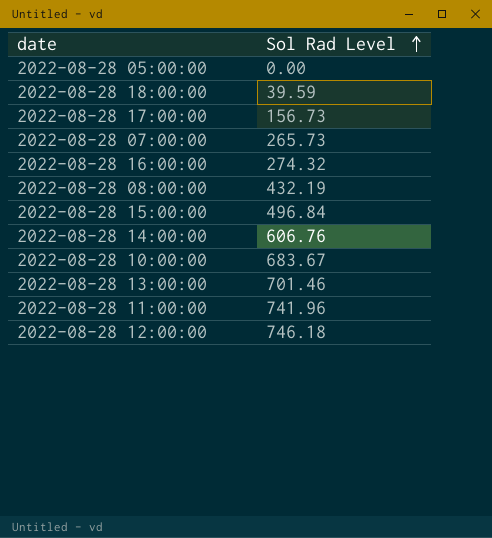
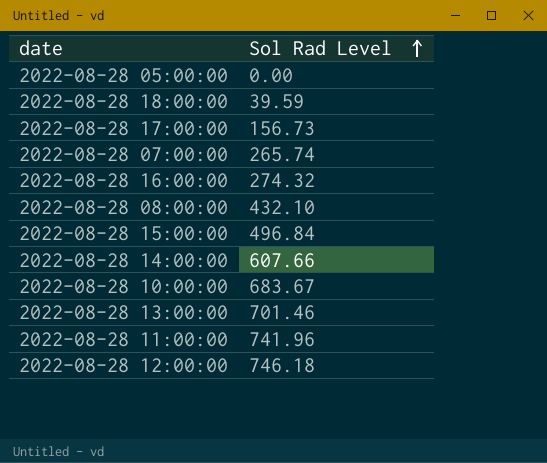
2022-08-28 07:00:00 | Sol Rad Level: 265.73 -> 265.74
2022-08-28 08:00:00 | Sol Rad Level: 432.19 -> 432.10
2022-08-28 14:00:00 | Sol Rad Level: 606.76 -> 607.66

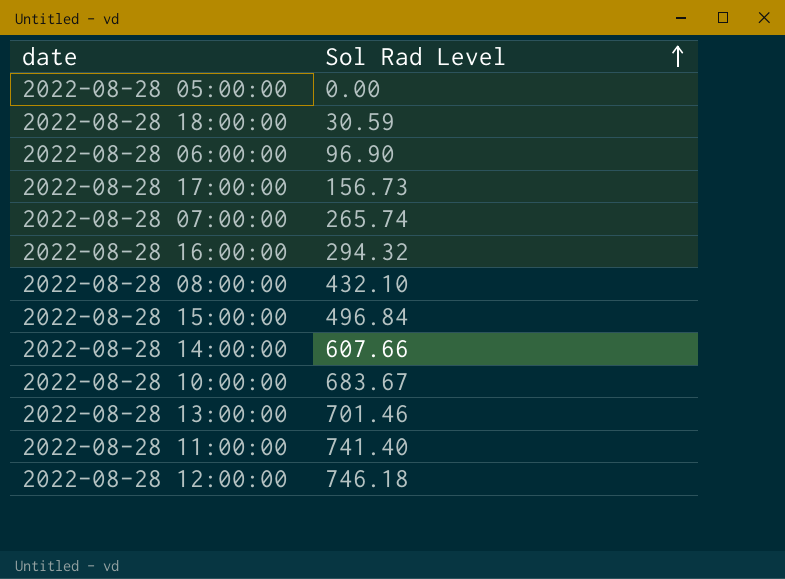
2022-08-28 18:00:00 | Sol Rad Level: 39.59 -> 30.59
row 2022-08-28 06:00:00: none -> 96.90
2022-08-28 16:00:00 | Sol Rad Level: 274.32 -> 294.32
2022-08-28 11:00:00 | Sol Rad Level: 741.96 -> 741.40

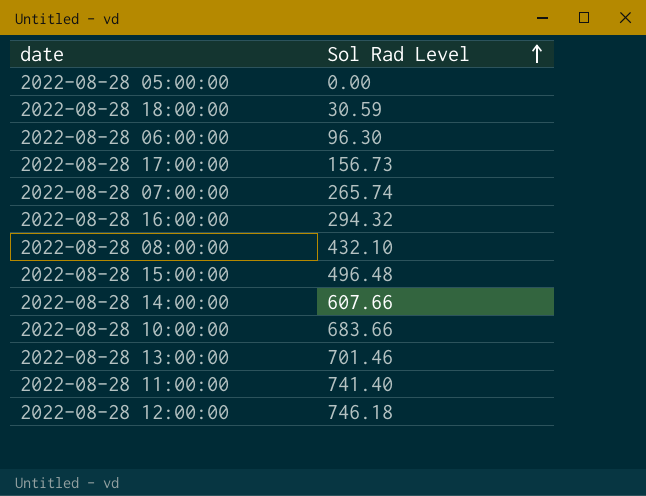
2022-08-28 06:00:00 | Sol Rad Level: 96.90 -> 96.30
2022-08-28 15:00:00 | Sol Rad Level: 496.84 -> 496.48
2022-08-28 10:00:00 | Sol Rad Level: 683.67 -> 683.66

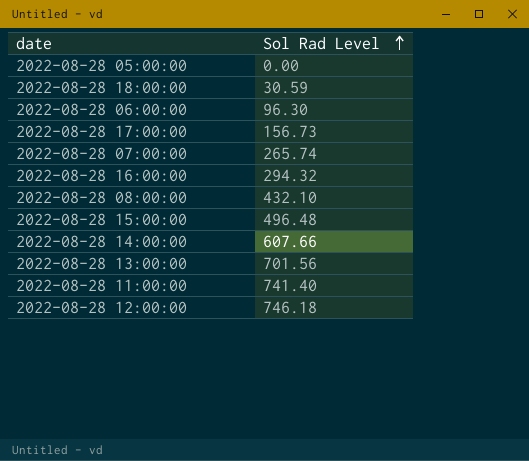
row 2022-08-28 10:00:00: 683.66 -> none
2022-08-28 13:00:00 | Sol Rad Level: 701.46 -> 701.56

